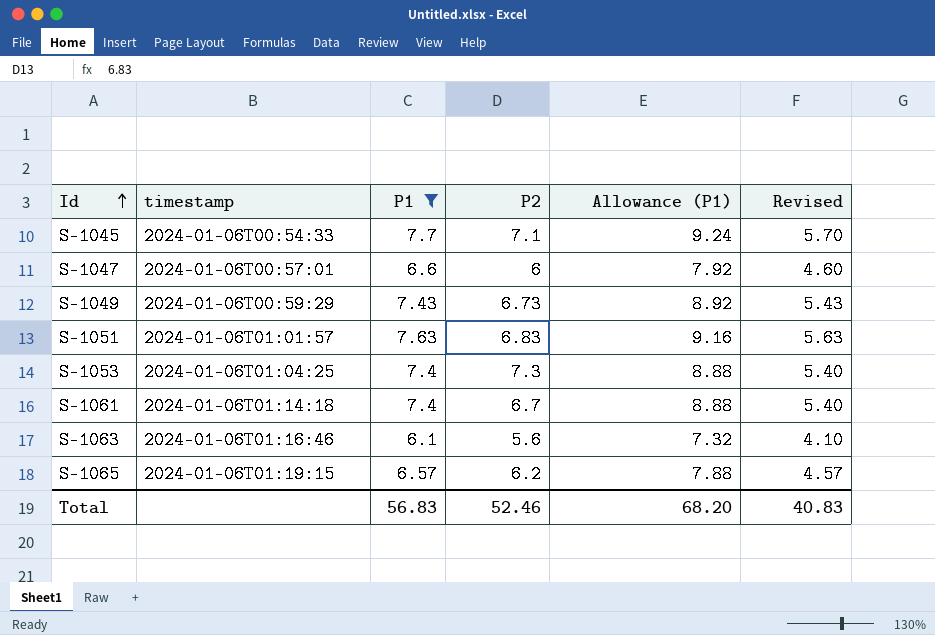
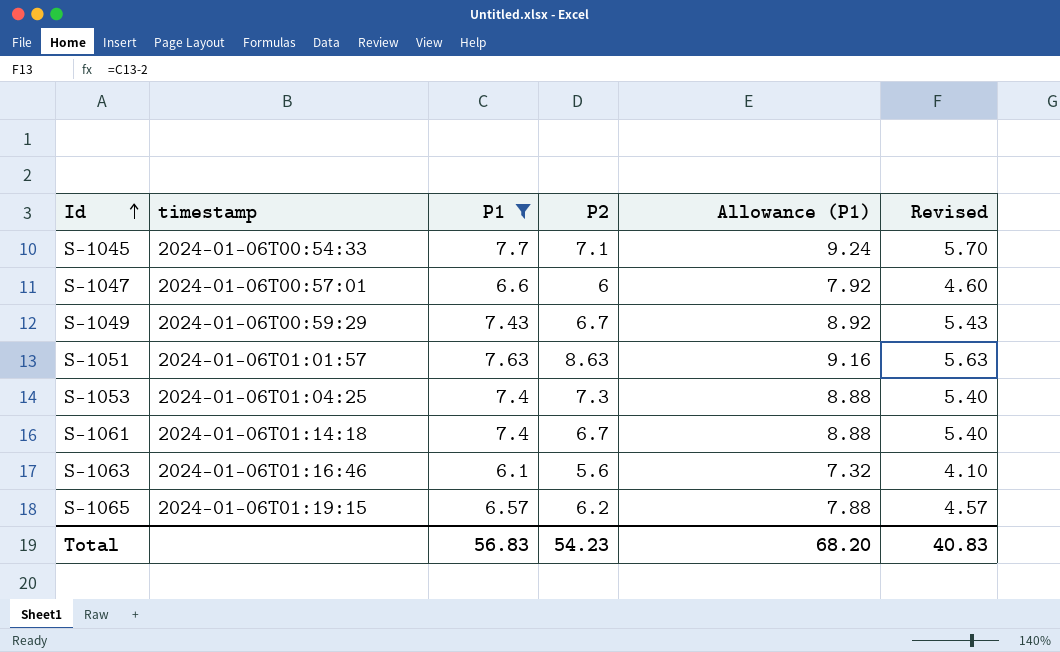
S-1049 | P2: 6.73 -> 6.7
S-1051 | P2: 6.83 -> 8.63
Total | P2: 52.46 -> 54.23

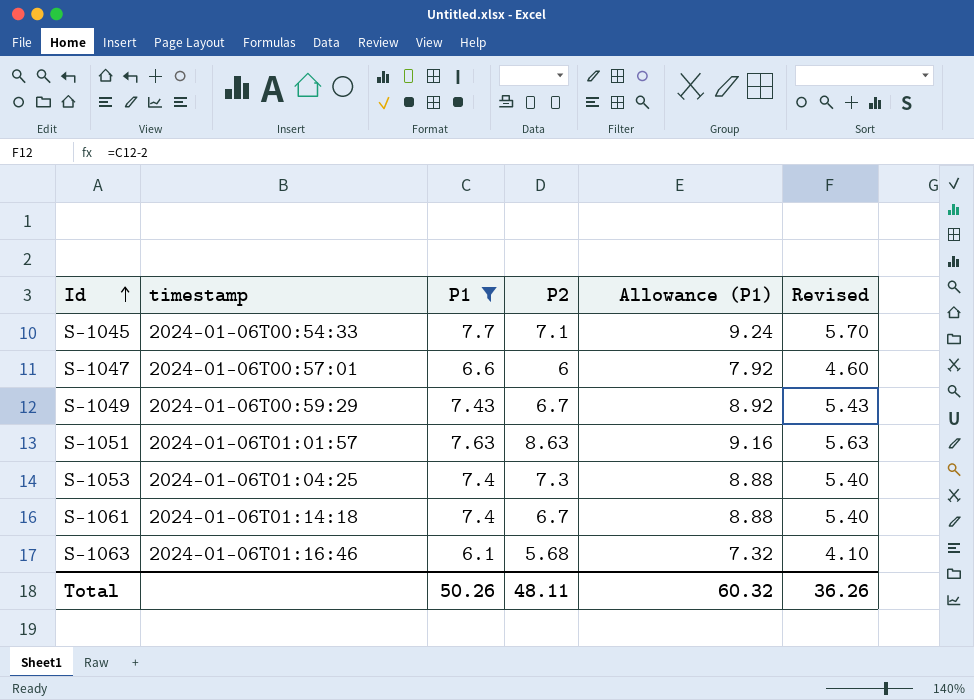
row S-1065: 2024-01-06T01:19:15 | 6.57 | 6.2 | 7.88 | 4.57 -> none
S-1063 | P2: 5.6 -> 5.68
Total | P1: 56.83 -> 50.26
Total | P2: 54.23 -> 48.11
Total | Allowance (P1): 68.20 -> 60.32
Total | Revised: 40.83 -> 36.26

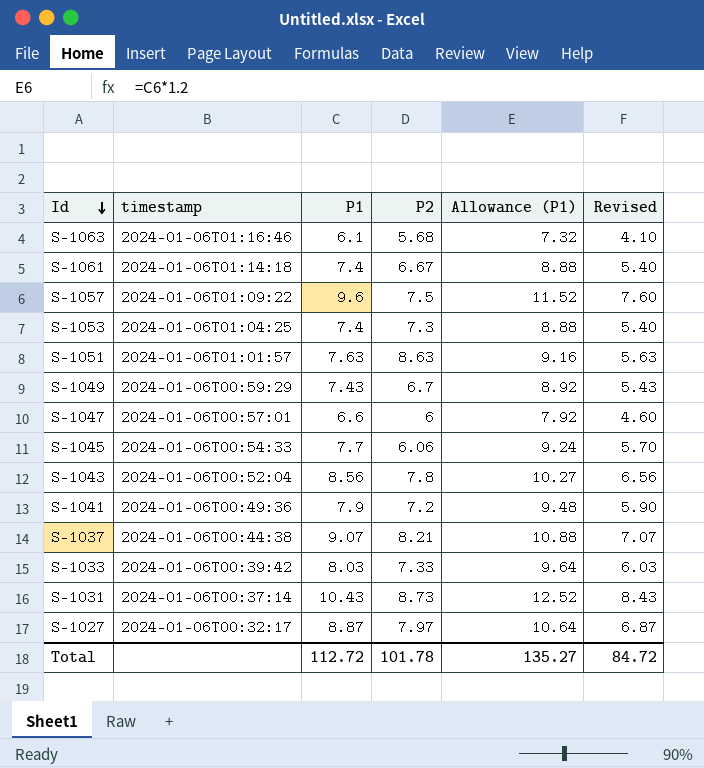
filter: P1 <= 7.7 -> none
row order: Id ascending -> Id descending
S-1061 | P2: 6.7 -> 6.67
S-1045 | P2: 7.1 -> 6.06
Total | P1: 50.26 -> 112.72
Total | P2: 48.11 -> 101.78
Total | Allowance (P1): 60.32 -> 135.27
Total | Revised: 36.26 -> 84.72

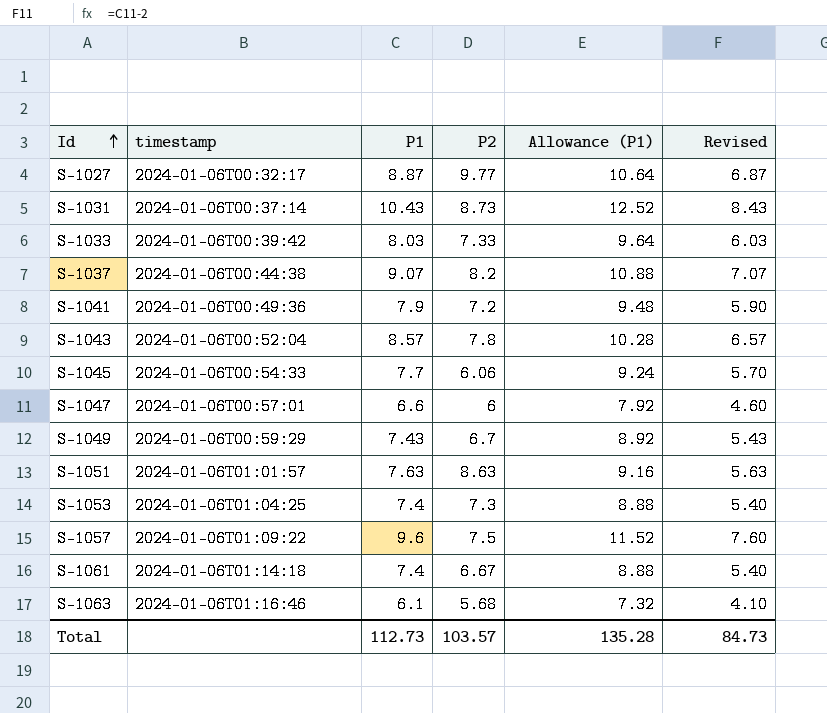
row order: Id descending -> Id ascending
S-1027 | P2: 7.97 -> 9.77
S-1037 | P2: 8.21 -> 8.2
S-1043 | P1: 8.56 -> 8.57
S-1043 | Allowance (P1): 10.27 -> 10.28
S-1043 | Revised: 6.56 -> 6.57
Total | P1: 112.72 -> 112.73
Total | P2: 101.78 -> 103.57
Total | Allowance (P1): 135.27 -> 135.28
Total | Revised: 84.72 -> 84.73

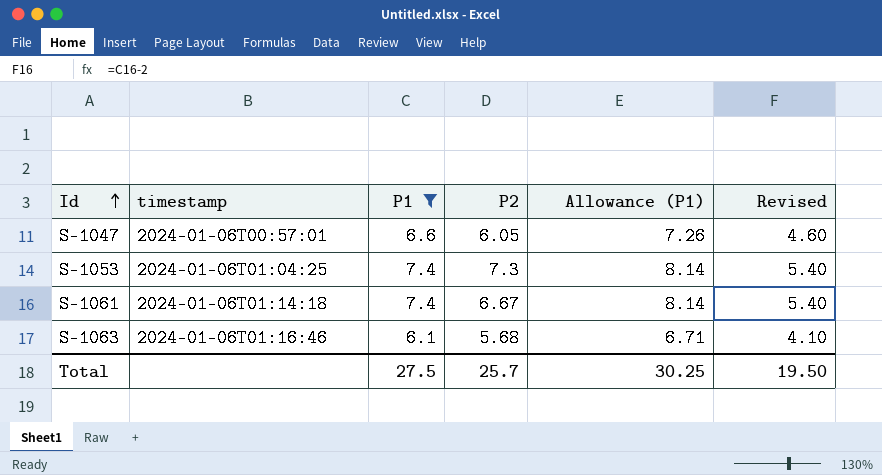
filter: none -> P1 <= 7.4
column Allowance (P1) | formula: [P1] * 1.2 -> [P1] * 1.1
S-1047 | P2: 6 -> 6.05
Total | P1: 112.73 -> 27.5
Total | P2: 103.57 -> 25.7
Total | Allowance (P1): 135.28 -> 30.25
Total | Revised: 84.73 -> 19.50

